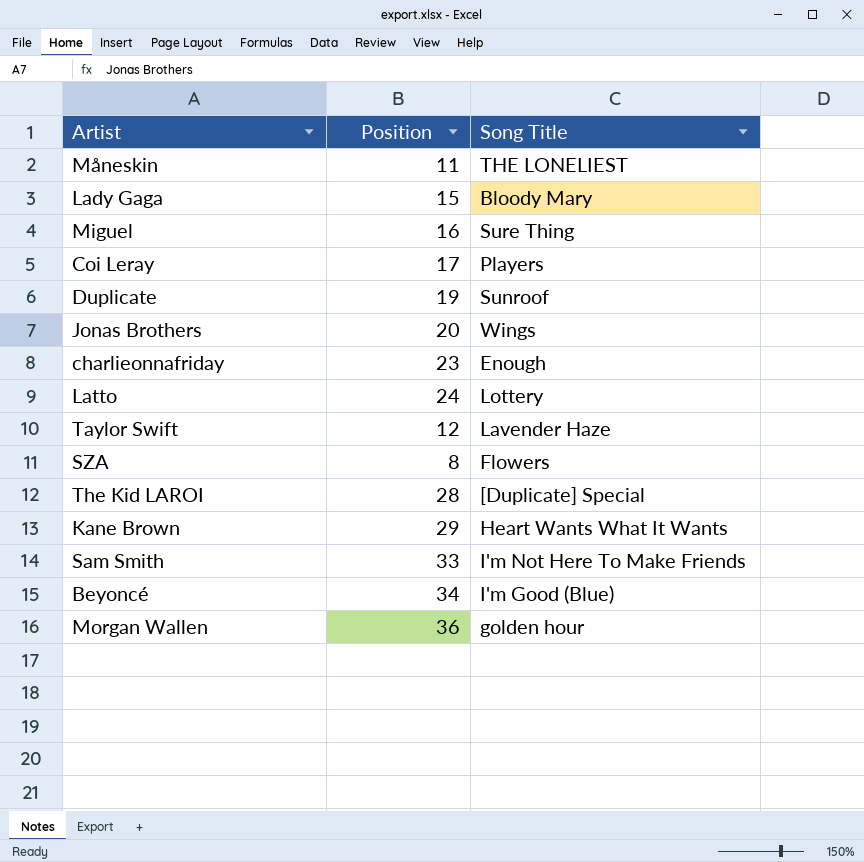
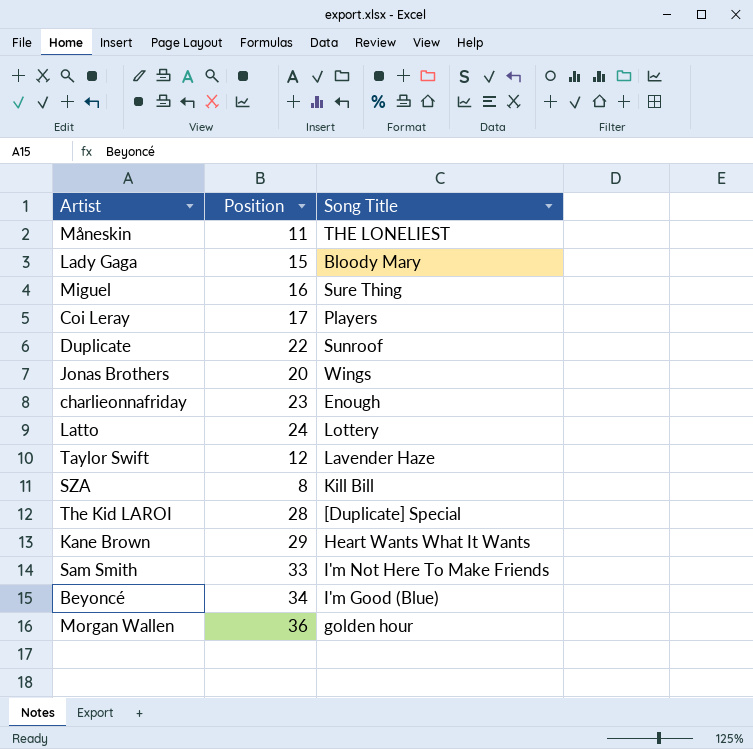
Duplicate | Position: 19 -> 22
SZA | Song Title: Flowers -> Kill Bill

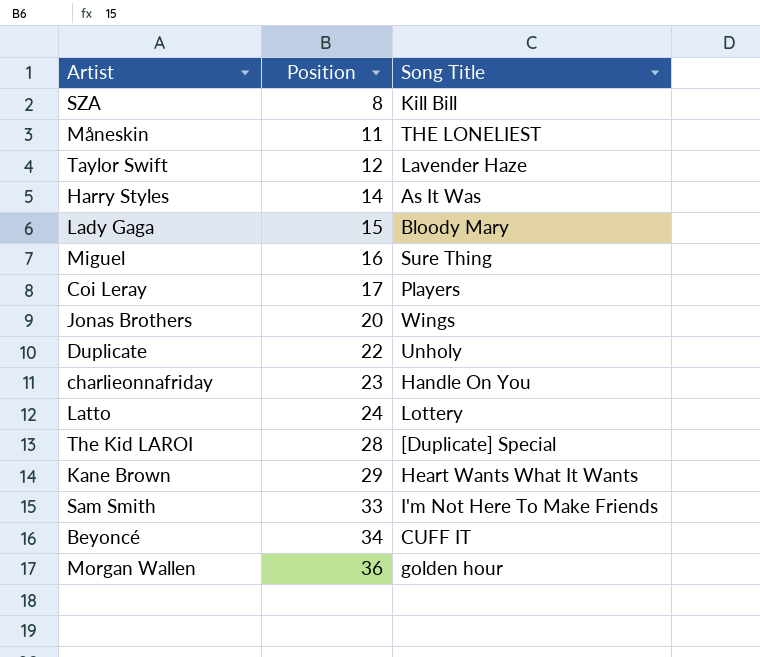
row order: none -> Position ascending
row Harry Styles: none -> 14 | As It Was
Duplicate | Song Title: Sunroof -> Unholy
charlieonnafriday | Song Title: Enough -> Handle On You
Beyoncé | Song Title: I'm Good (Blue) -> CUFF IT

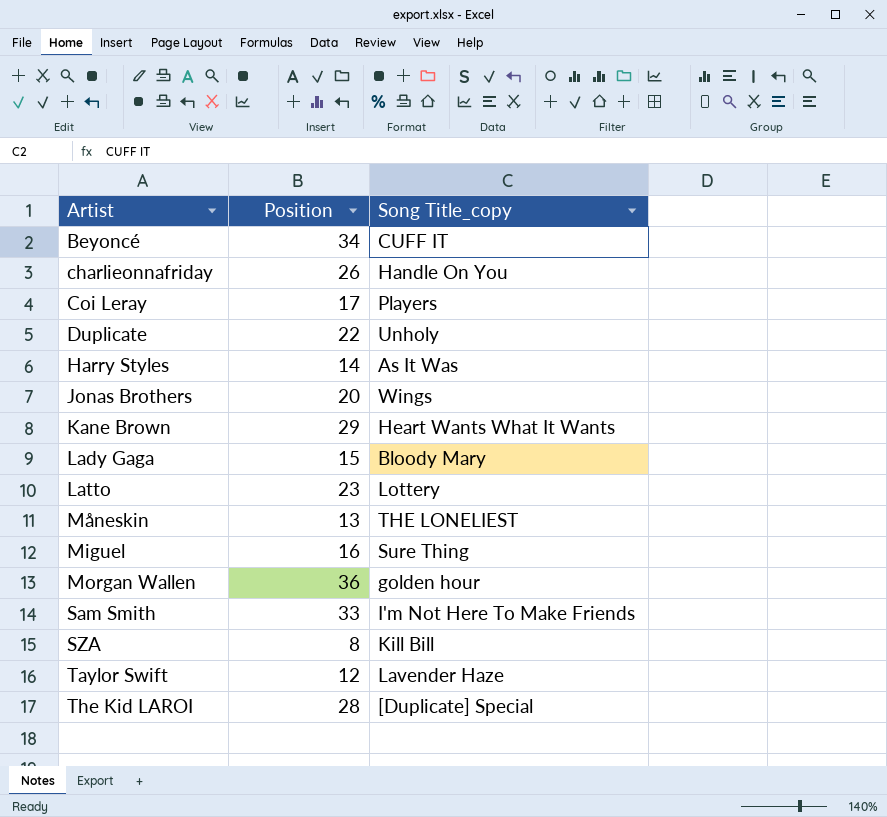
row order: Position ascending -> Artist ascending
column name: Song Title -> Song Title_copy
charlieonnafriday | Position: 23 -> 26
Latto | Position: 24 -> 23
Måneskin | Position: 11 -> 13

